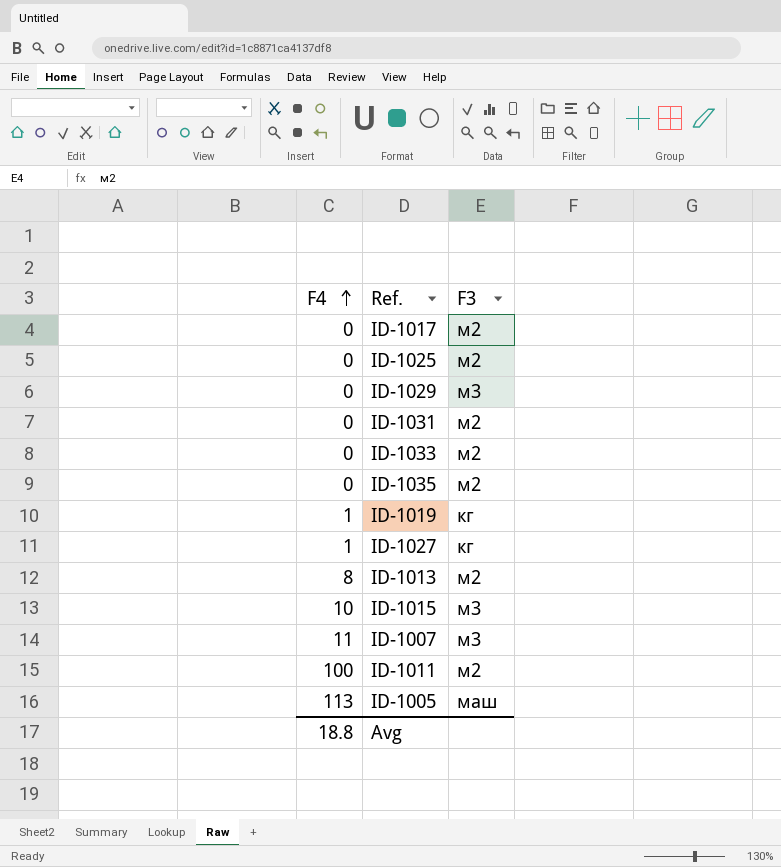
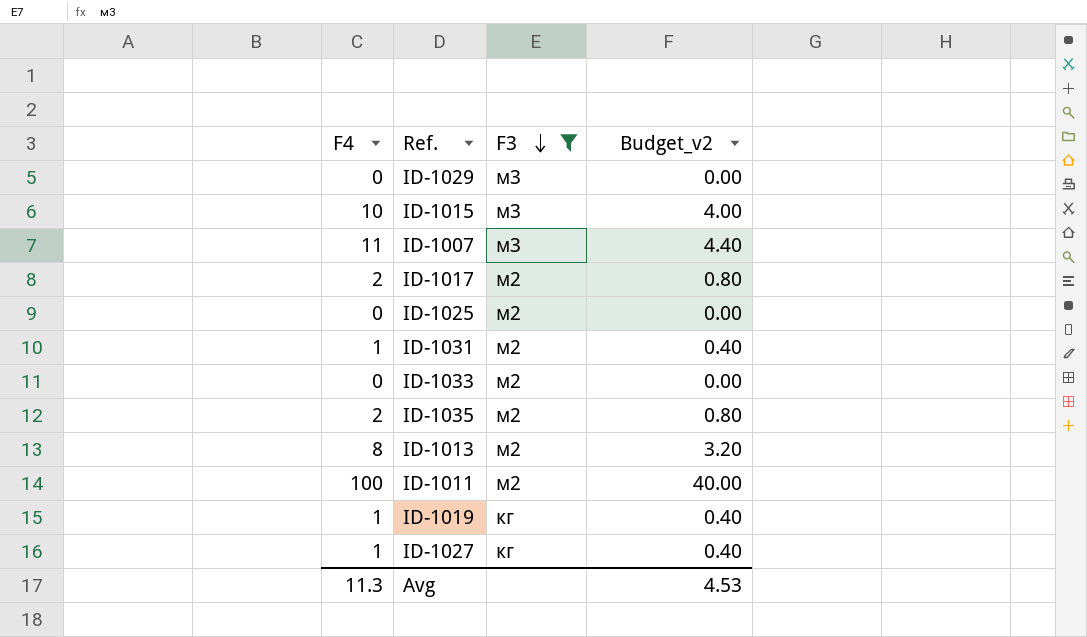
filter: none -> F3 != маш
row order: F4 ascending -> F3 descending
column Budget_v2 | formula: none -> [F4] * 0.4
ID-1017 | F4: 0 -> 2
ID-1031 | F4: 0 -> 1
ID-1035 | F4: 0 -> 2
Avg | F4: 18.8 -> 11.3

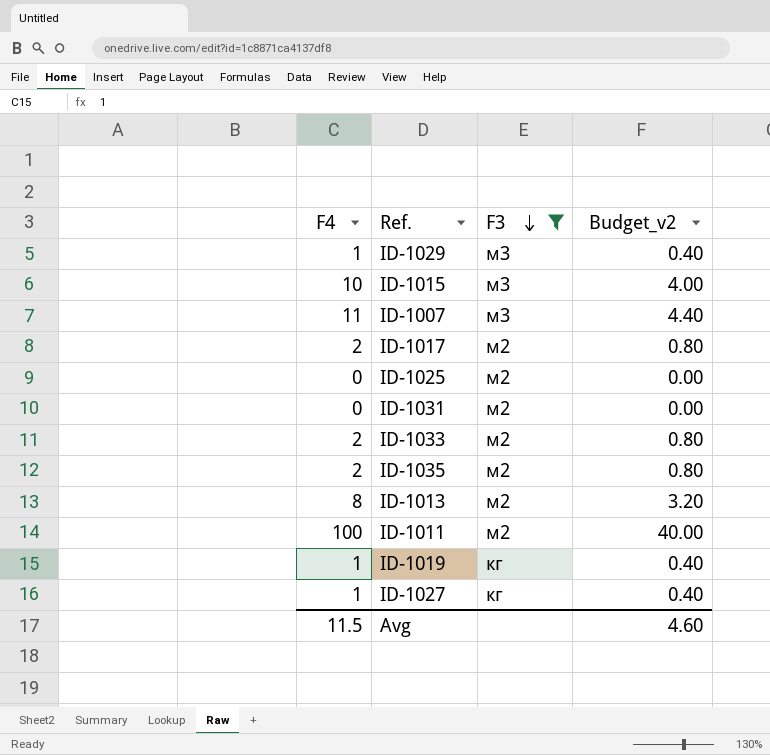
ID-1029 | F4: 0 -> 1
ID-1029 | Budget_v2: 0.00 -> 0.40
ID-1031 | F4: 1 -> 0
ID-1031 | Budget_v2: 0.40 -> 0.00
ID-1033 | F4: 0 -> 2
ID-1033 | Budget_v2: 0.00 -> 0.80
Avg | F4: 11.3 -> 11.5
Avg | Budget_v2: 4.53 -> 4.60

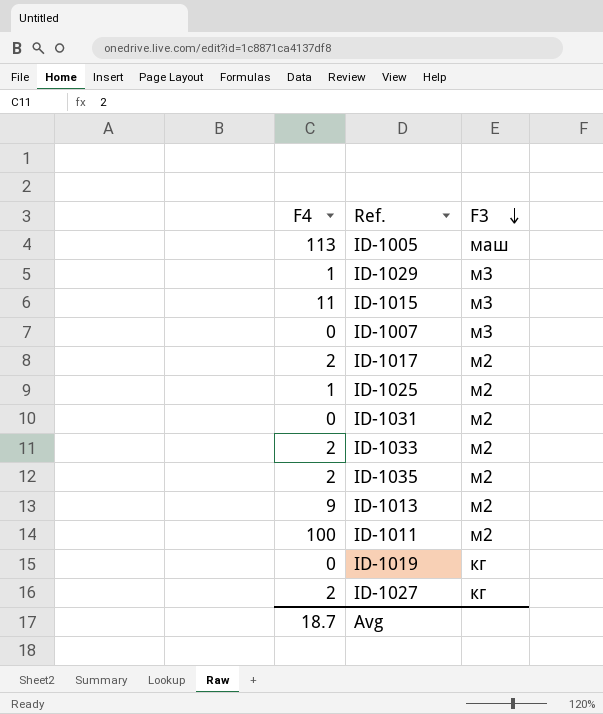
filter: F3 != маш -> none
column Budget_v2 | formula: [F4] * 0.4 -> none
ID-1015 | F4: 10 -> 11
ID-1007 | F4: 11 -> 0
ID-1025 | F4: 0 -> 1
ID-1013 | F4: 8 -> 9
ID-1019 | F4: 1 -> 0
ID-1027 | F4: 1 -> 2
Avg | F4: 11.5 -> 18.7

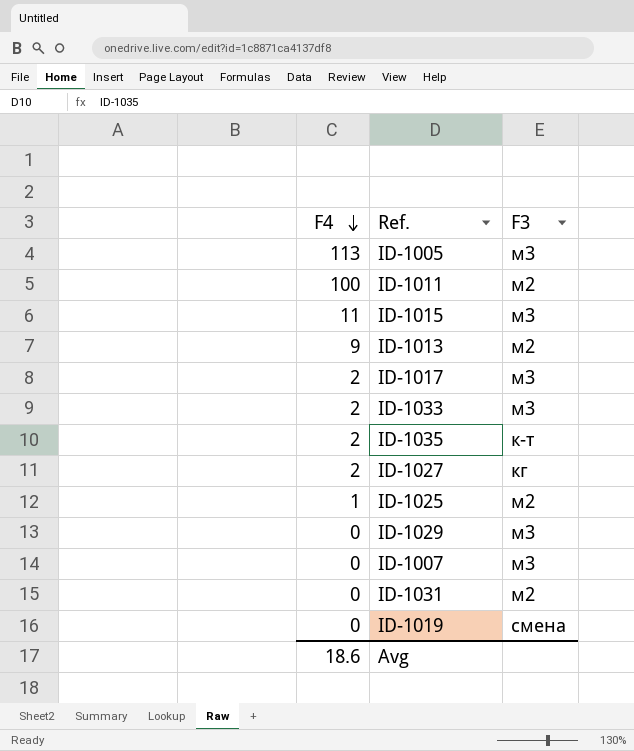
row order: F3 descending -> F4 descending
ID-1005 | F3: маш -> м3
ID-1017 | F3: м2 -> м3
ID-1033 | F3: м2 -> м3
ID-1035 | F3: м2 -> к-т
ID-1029 | F4: 1 -> 0
ID-1019 | F3: кг -> смена
Avg | F4: 18.7 -> 18.6

